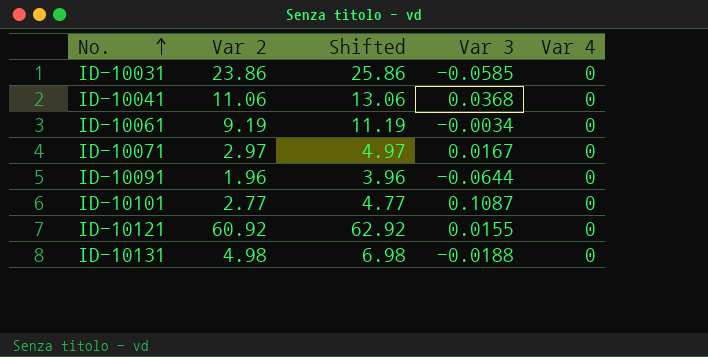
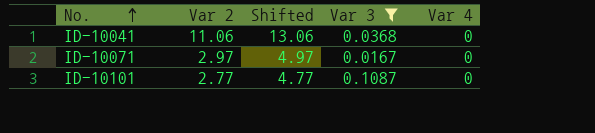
filter: none -> Var 3 >= 0.0167

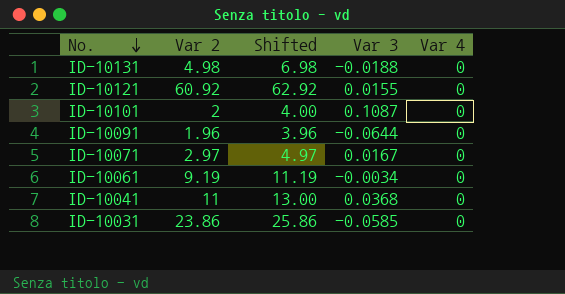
filter: Var 3 >= 0.0167 -> none
row order: No. ascending -> No. descending
ID-10101 | Var 2: 2.77 -> 2
ID-10101 | Shifted: 4.77 -> 4.00
ID-10041 | Var 2: 11.06 -> 11
ID-10041 | Shifted: 13.06 -> 13.00

